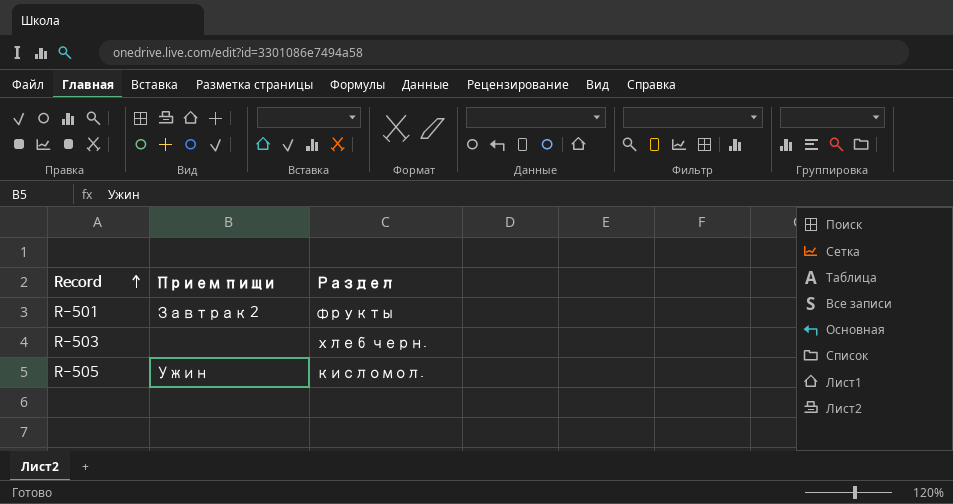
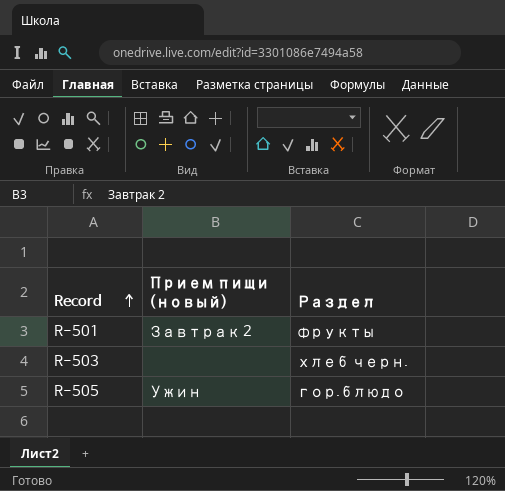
column name: Прием пищи -> Прием пищи (новый)
R-505 | Раздел: кисломол. -> гор.блюдо

